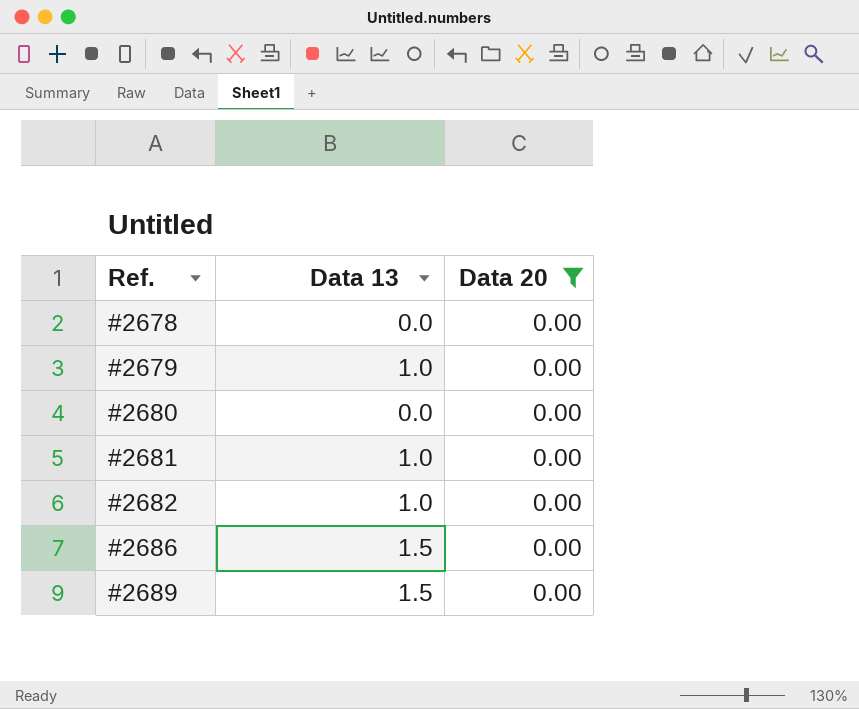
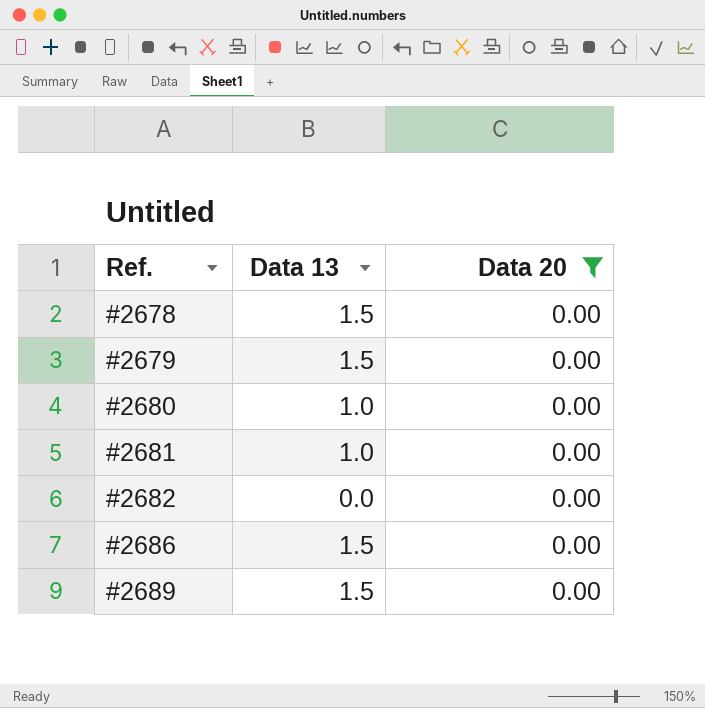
#2678 | Data 13: 0.0 -> 1.5
#2679 | Data 13: 1.0 -> 1.5
#2680 | Data 13: 0.0 -> 1.0
#2682 | Data 13: 1.0 -> 0.0

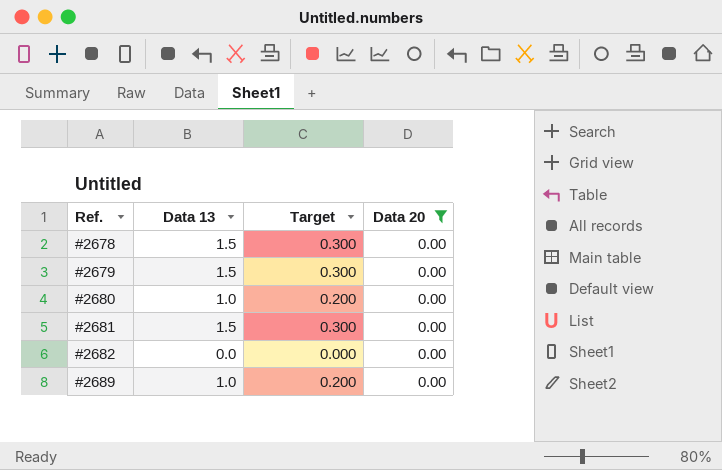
column Target | formula: none -> [Data 13] * 0.2
row #2686: 1.5 | 0.00 -> none
#2681 | Data 13: 1.0 -> 1.5
#2689 | Data 13: 1.5 -> 1.0

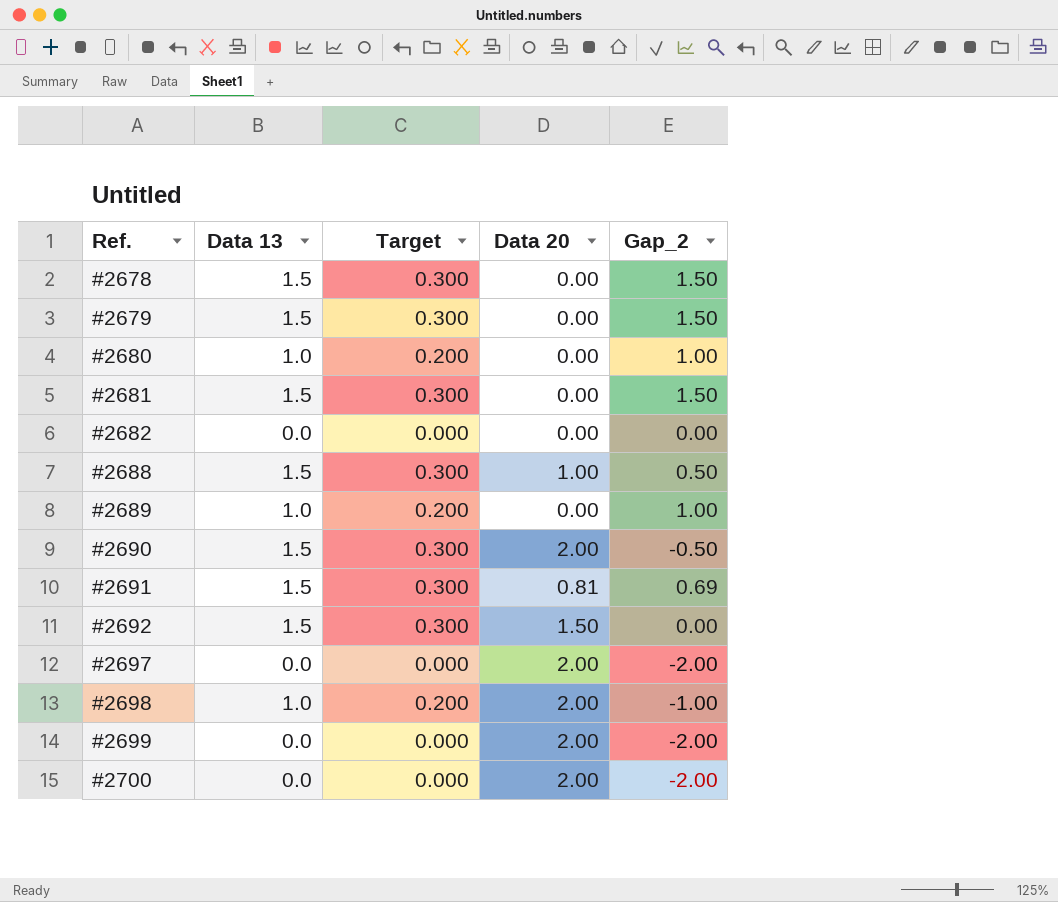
filter: Data 20 = 0.00 -> none
column Gap_2 | formula: none -> [Data 13] - [Data 20]

